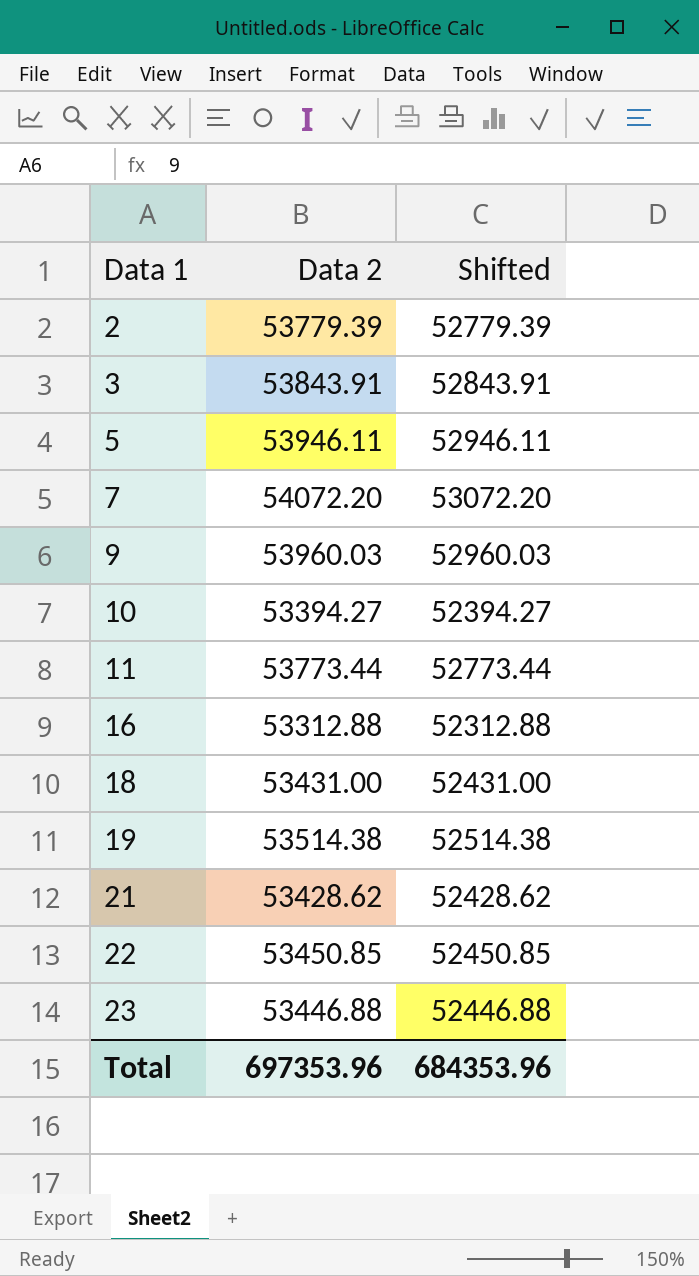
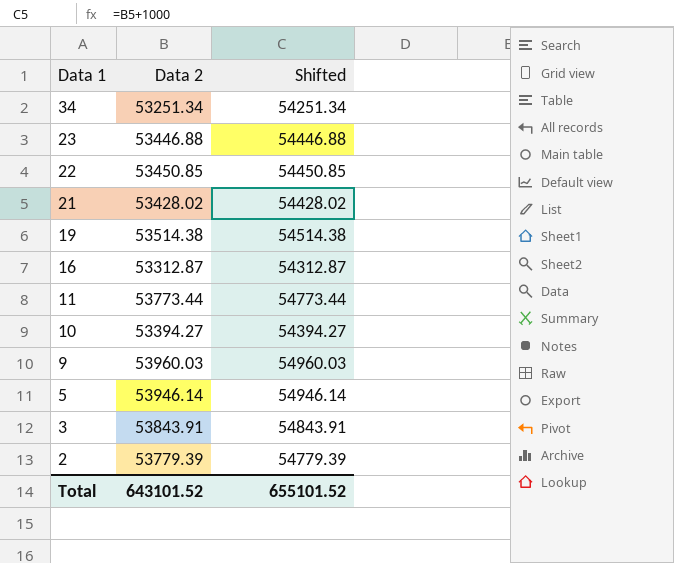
row order: Data 1 ascending -> Data 1 descending
column Shifted | formula: [Data 2] - 1000 -> [Data 2] + 1000
row 7: 54072.20 | 53072.20 -> none
row 18: 53431.00 | 52431.00 -> none
row 34: none -> 53251.34 | 54251.34
21 | Data 2: 53428.62 -> 53428.02
16 | Data 2: 53312.88 -> 53312.87
5 | Data 2: 53946.11 -> 53946.14
Total | Data 2: 697353.96 -> 643101.52
Total | Shifted: 684353.96 -> 655101.52

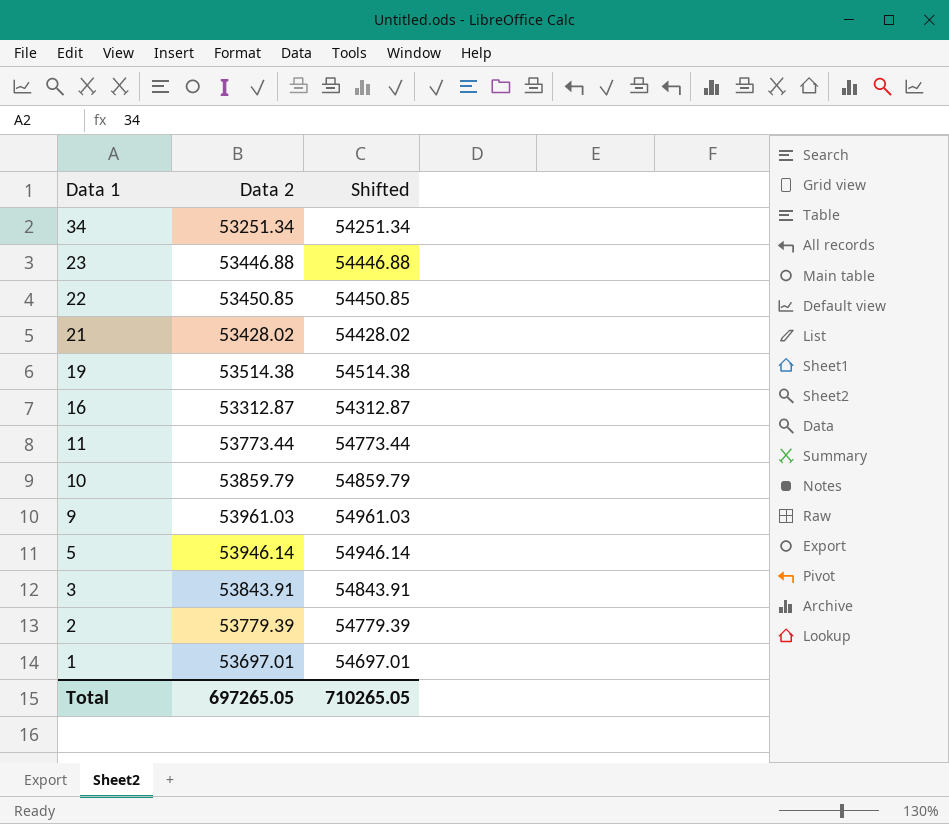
10 | Data 2: 53394.27 -> 53859.79
10 | Shifted: 54394.27 -> 54859.79
9 | Data 2: 53960.03 -> 53961.03
9 | Shifted: 54960.03 -> 54961.03
row 1: none -> 53697.01 | 54697.01
Total | Data 2: 643101.52 -> 697265.05
Total | Shifted: 655101.52 -> 710265.05

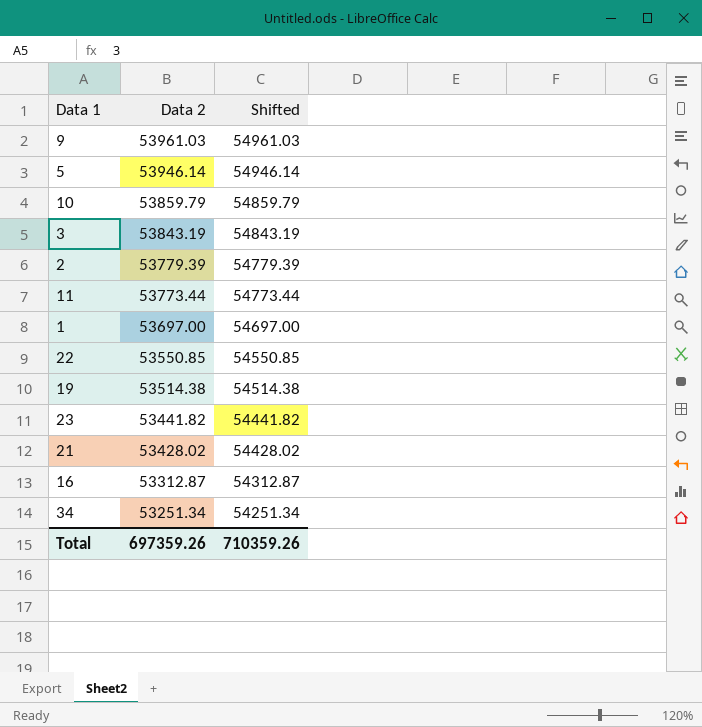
row order: Data 1 descending -> Data 2 descending
3 | Data 2: 53843.91 -> 53843.19
3 | Shifted: 54843.91 -> 54843.19
1 | Data 2: 53697.01 -> 53697.00
1 | Shifted: 54697.01 -> 54697.00
22 | Data 2: 53450.85 -> 53550.85
22 | Shifted: 54450.85 -> 54550.85
23 | Data 2: 53446.88 -> 53441.82
23 | Shifted: 54446.88 -> 54441.82
Total | Data 2: 697265.05 -> 697359.26
Total | Shifted: 710265.05 -> 710359.26

